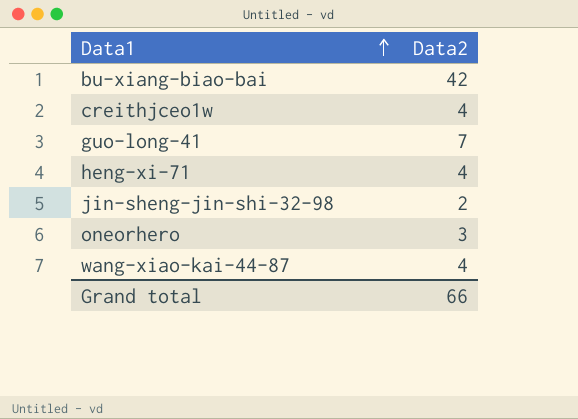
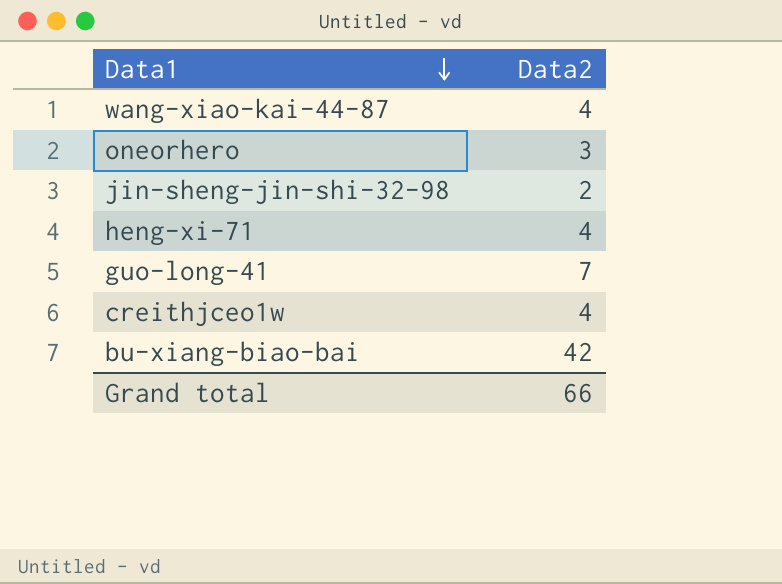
row order: Data1 ascending -> Data1 descending

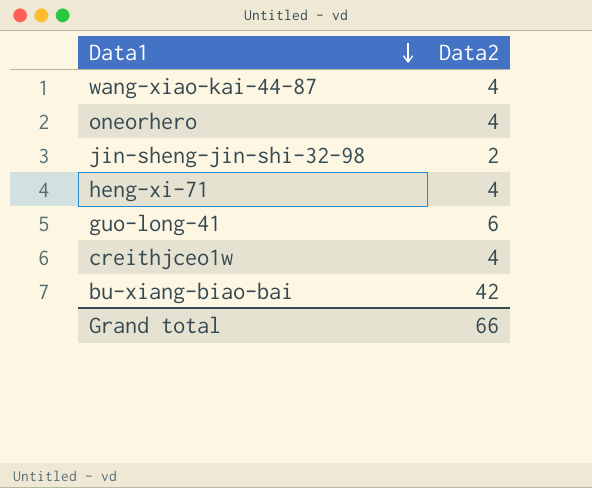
oneorhero | Data2: 3 -> 4
guo-long-41 | Data2: 7 -> 6

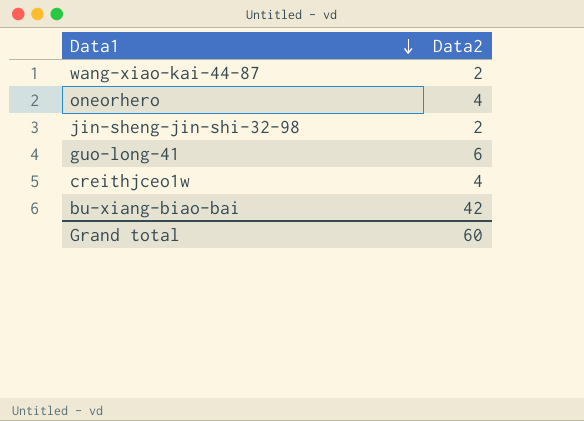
row heng-xi-71: 4 -> none
wang-xiao-kai-44-87 | Data2: 4 -> 2
Grand total | Data2: 66 -> 60

